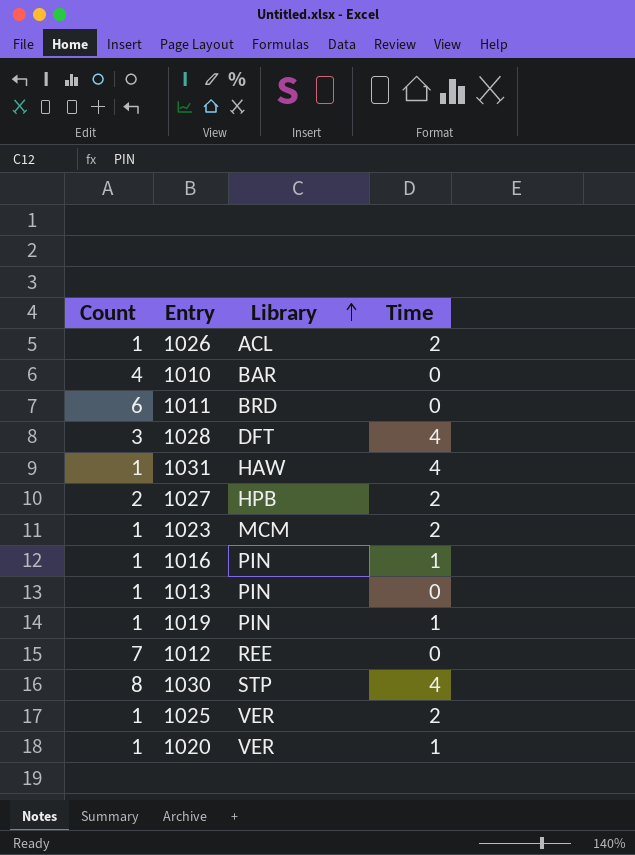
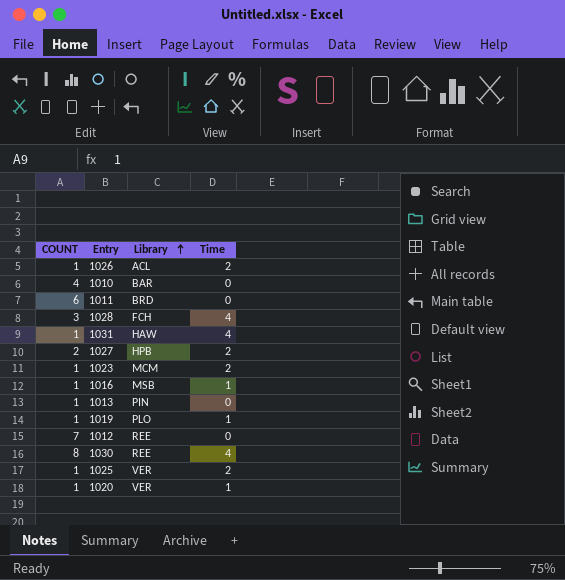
column name: Count -> COUNT
1028 | Library: DFT -> FCH
1016 | Library: PIN -> MSB
1019 | Library: PIN -> PLO
1030 | Library: STP -> REE

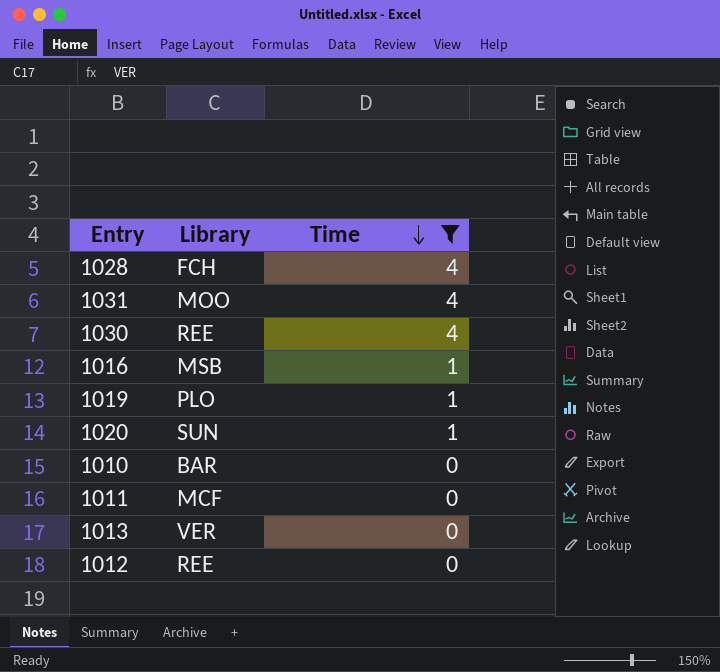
filter: none -> Time != 2
row order: Library ascending -> Time descending
column COUNT | position: 1 -> none
1031 | Library: HAW -> MOO
1020 | Library: VER -> SUN
1011 | Library: BRD -> MCF
1013 | Library: PIN -> VER

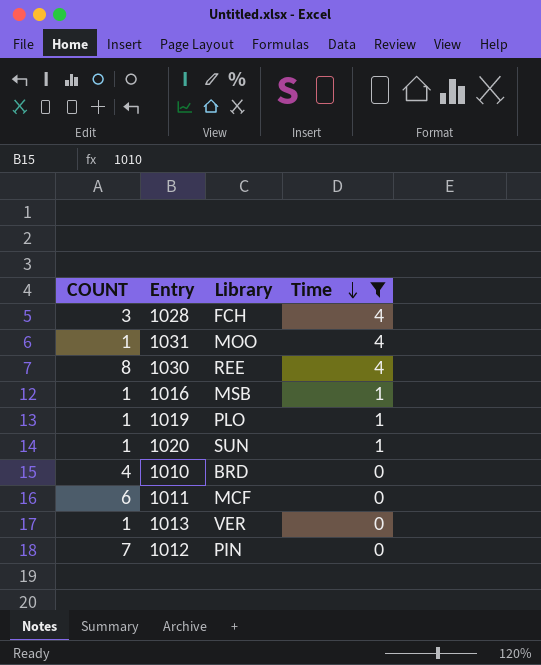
column COUNT | position: none -> 1
1010 | Library: BAR -> BRD
1012 | Library: REE -> PIN

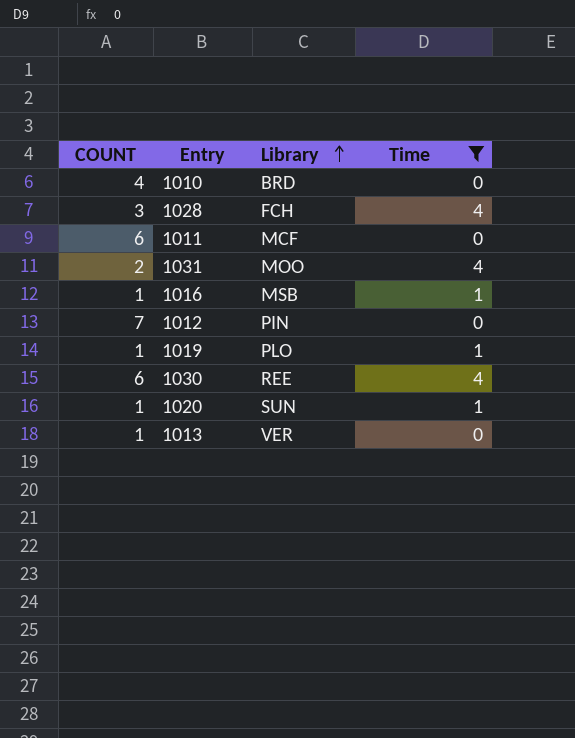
row order: Time descending -> Library ascending
1031 | COUNT: 1 -> 2
1030 | COUNT: 8 -> 6

